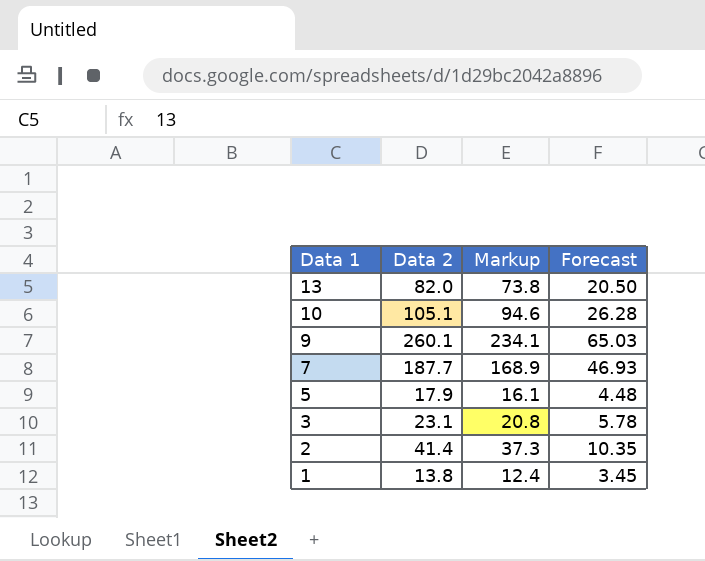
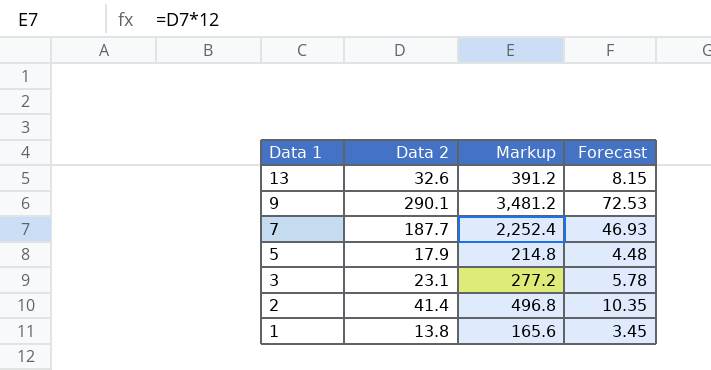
column Markup | formula: [Data 2] * 0.9 -> [Data 2] * 12
row 10: 105.1 | 94.6 | 26.28 -> none
13 | Data 2: 82.0 -> 32.6
13 | Forecast: 20.50 -> 8.15
9 | Data 2: 260.1 -> 290.1
9 | Forecast: 65.03 -> 72.53

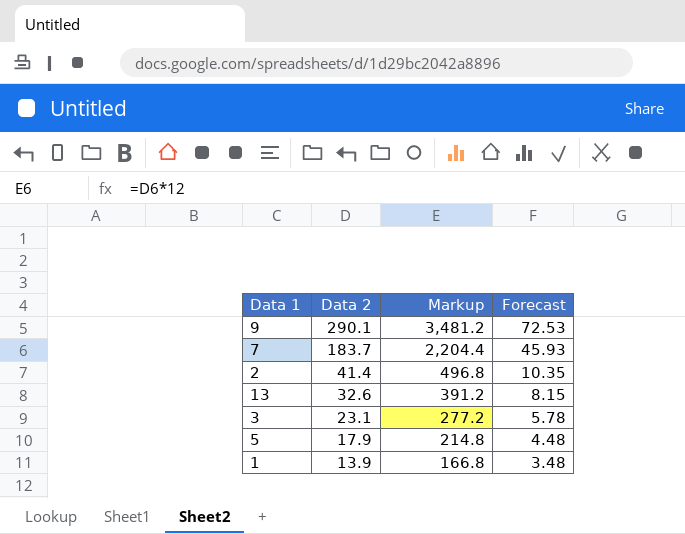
row order: Data 1 descending -> Data 2 descending
7 | Data 2: 187.7 -> 183.7
7 | Markup: 2,252.4 -> 2,204.4
7 | Forecast: 46.93 -> 45.93
1 | Data 2: 13.8 -> 13.9
1 | Markup: 165.6 -> 166.8
1 | Forecast: 3.45 -> 3.48

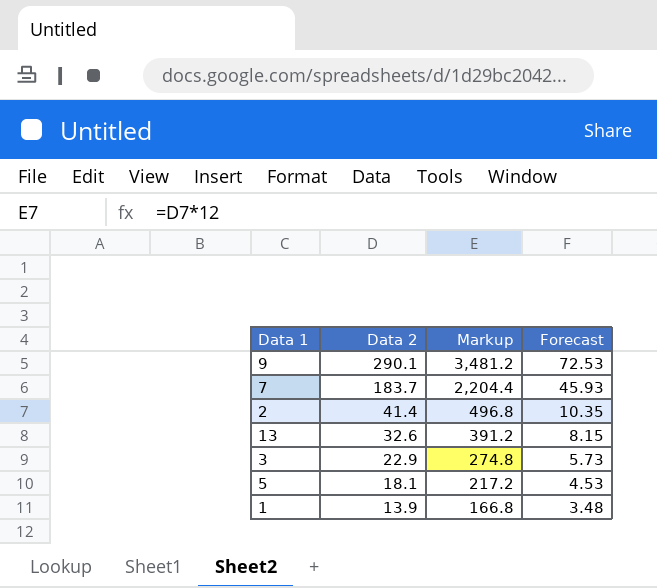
3 | Data 2: 23.1 -> 22.9
3 | Markup: 277.2 -> 274.8
3 | Forecast: 5.78 -> 5.73
5 | Data 2: 17.9 -> 18.1
5 | Markup: 214.8 -> 217.2
5 | Forecast: 4.48 -> 4.53

